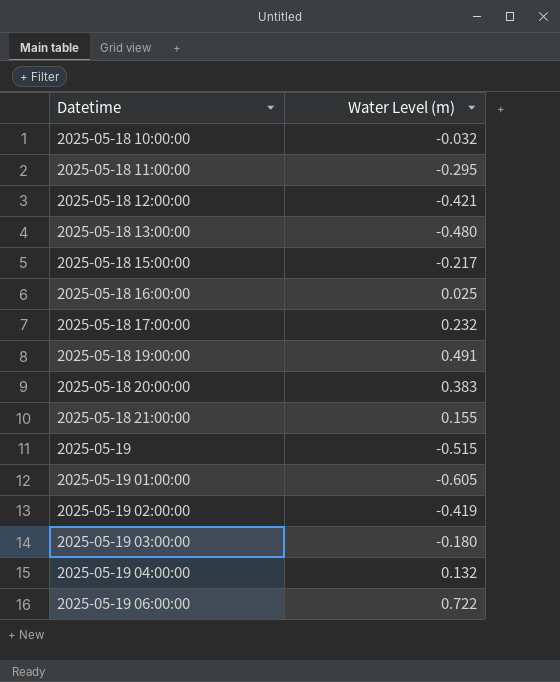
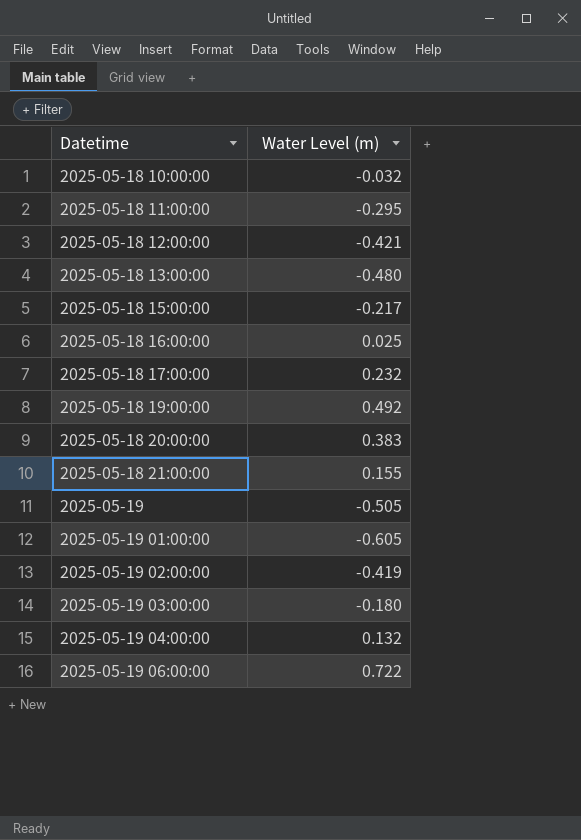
2025-05-18 19:00:00 | Water Level (m): 0.491 -> 0.492
2025-05-19 | Water Level (m): -0.515 -> -0.505

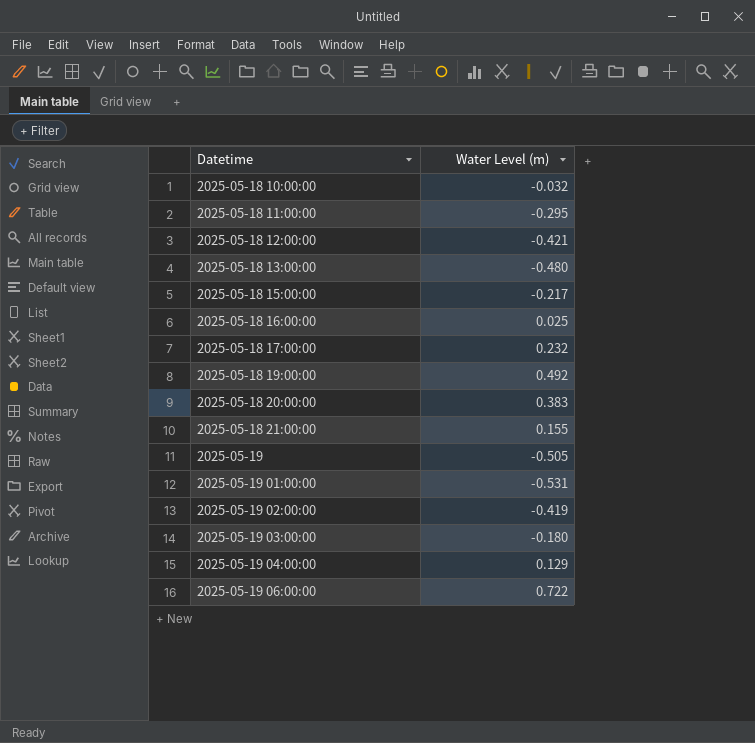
2025-05-19 01:00:00 | Water Level (m): -0.605 -> -0.531
2025-05-19 04:00:00 | Water Level (m): 0.132 -> 0.129

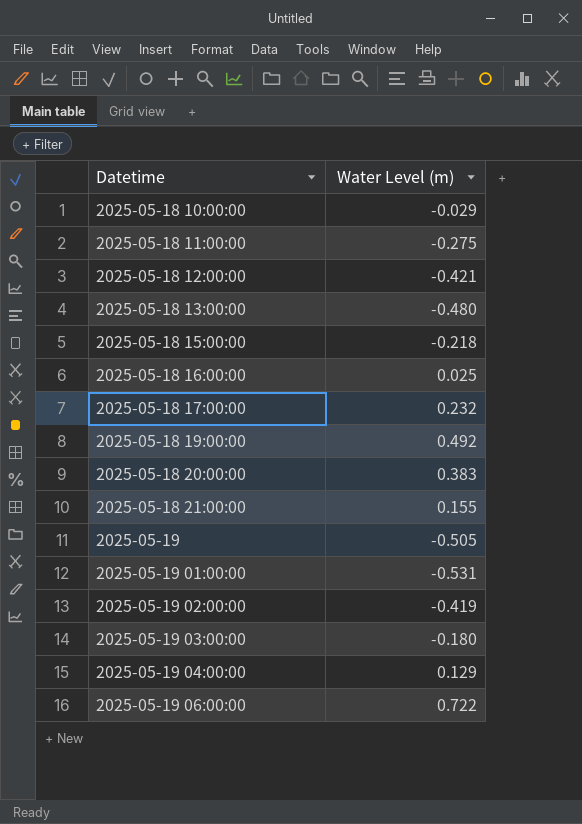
2025-05-18 10:00:00 | Water Level (m): -0.032 -> -0.029
2025-05-18 11:00:00 | Water Level (m): -0.295 -> -0.275
2025-05-18 15:00:00 | Water Level (m): -0.217 -> -0.218

